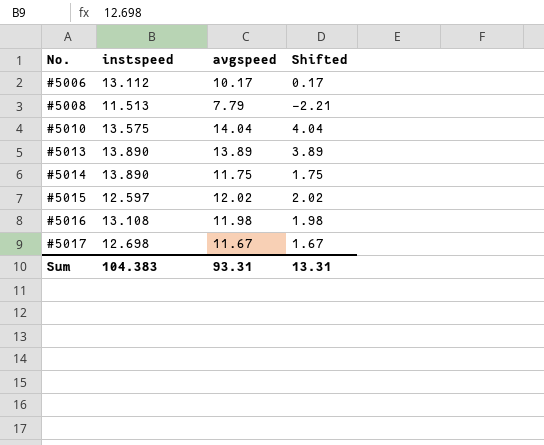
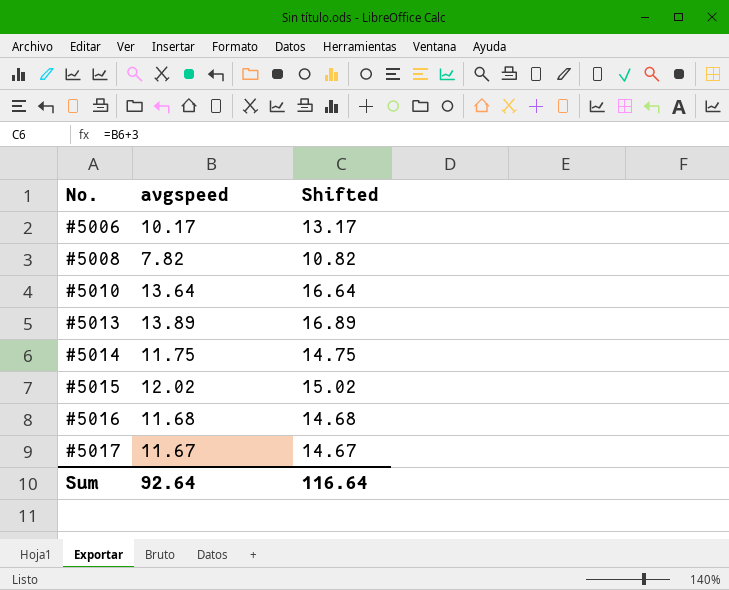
column instspeed | position: 2 -> none
column Shifted | formula: [avgspeed] - 10 -> [avgspeed] + 3
#5008 | avgspeed: 7.79 -> 7.82
#5010 | avgspeed: 14.04 -> 13.64
#5016 | avgspeed: 11.98 -> 11.68
Sum | avgspeed: 93.31 -> 92.64
Sum | Shifted: 13.31 -> 116.64

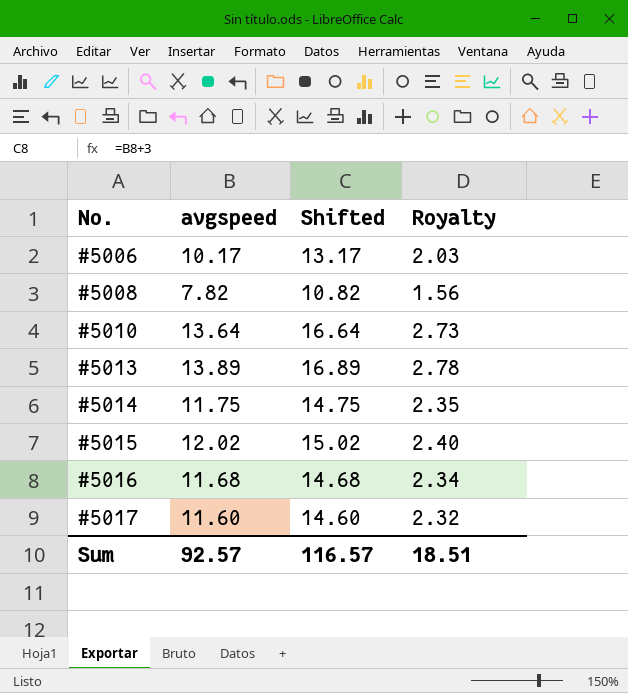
column Royalty | formula: none -> [avgspeed] * 0.2
#5017 | avgspeed: 11.67 -> 11.60
#5017 | Shifted: 14.67 -> 14.60
Sum | avgspeed: 92.64 -> 92.57
Sum | Shifted: 116.64 -> 116.57

